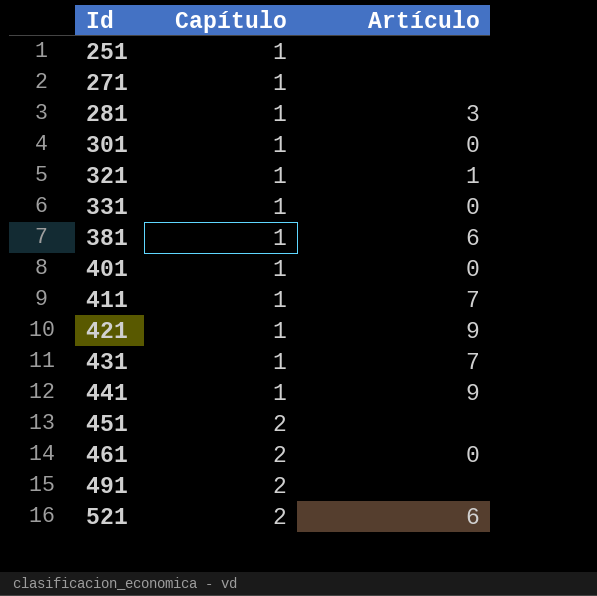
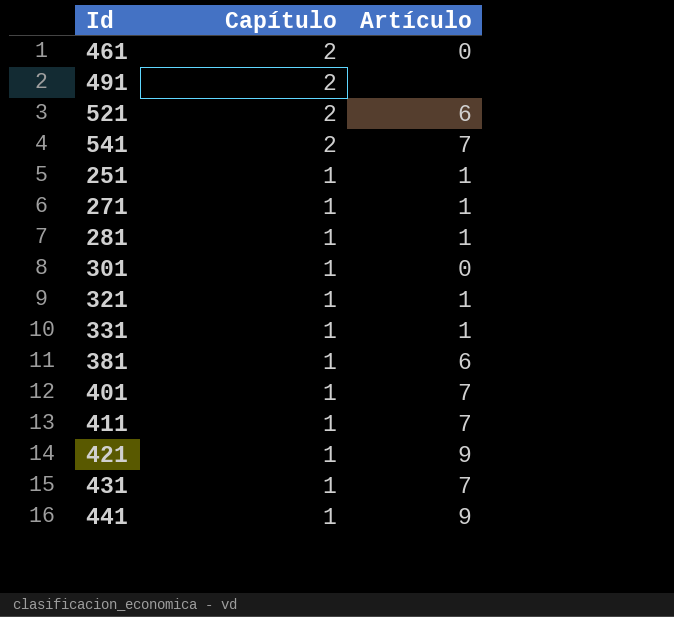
row order: Id ascending -> Capítulo descending
row 451: 2 | none -> none
row 541: none -> 2 | 7
251 | Artículo: none -> 1
271 | Artículo: none -> 1
281 | Artículo: 3 -> 1
331 | Artículo: 0 -> 1
401 | Artículo: 0 -> 7

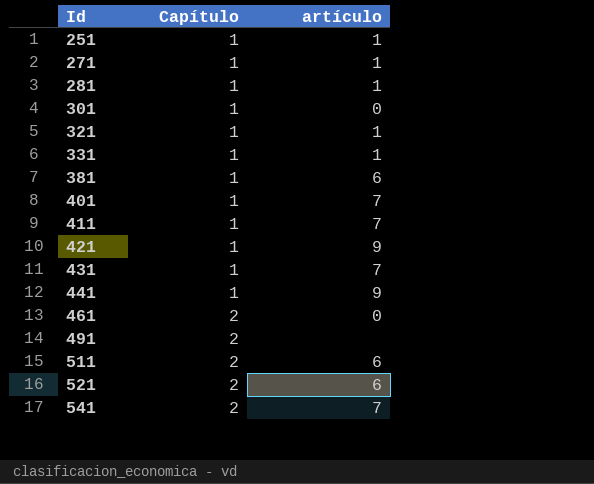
row order: Capítulo descending -> Id ascending
column name: Artículo -> artículo
row 511: none -> 2 | 6

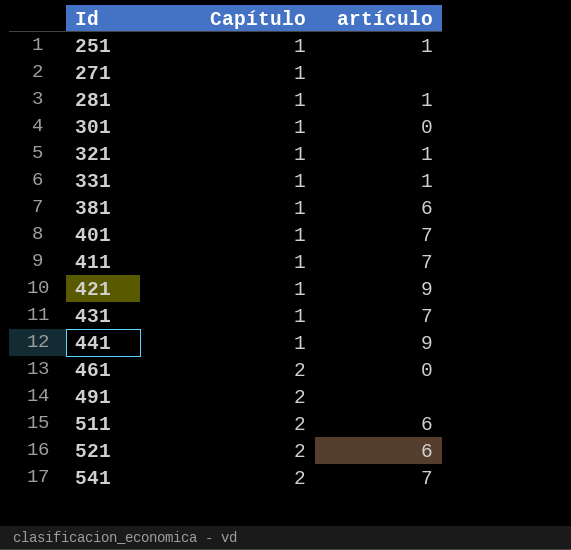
271 | artículo: 1 -> none

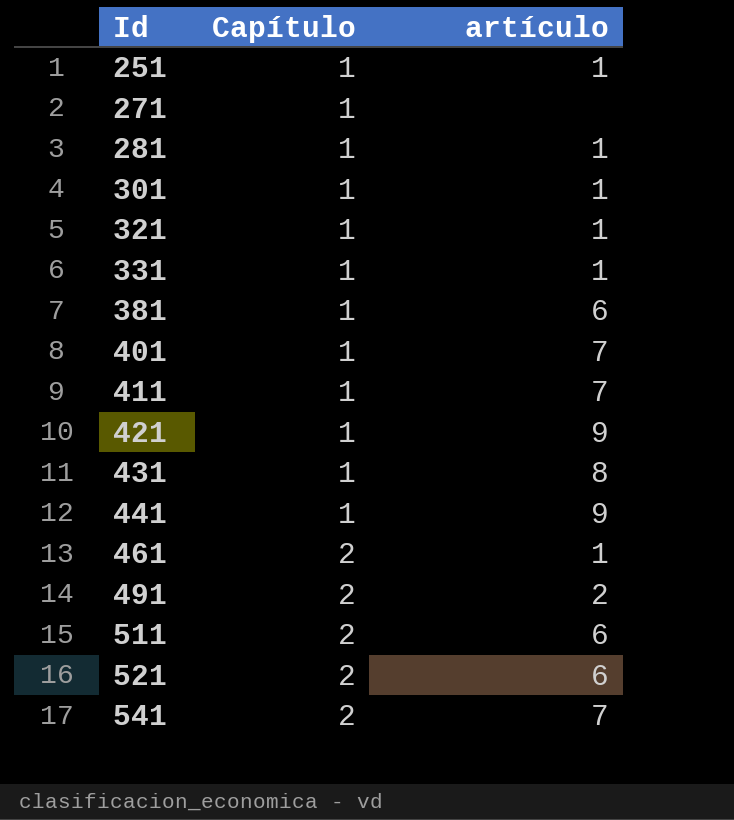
301 | artículo: 0 -> 1
431 | artículo: 7 -> 8
461 | artículo: 0 -> 1
491 | artículo: none -> 2

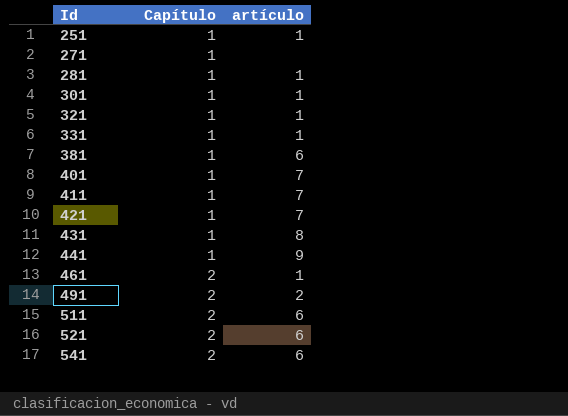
421 | artículo: 9 -> 7
541 | artículo: 7 -> 6

